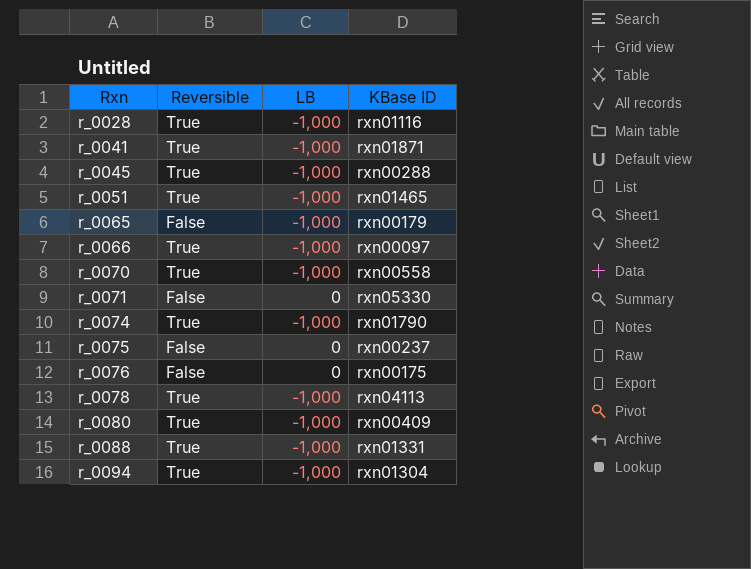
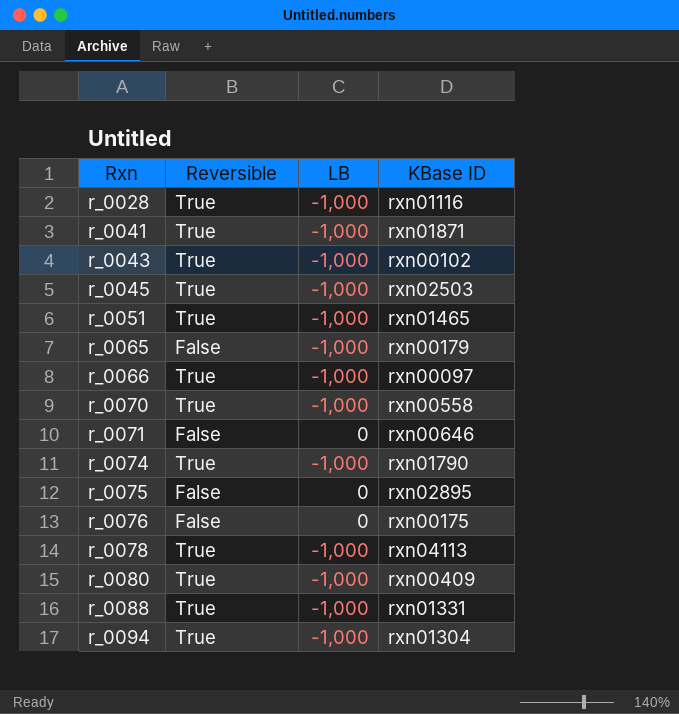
row r_0043: none -> True | -1,000 | rxn00102
r_0045 | KBase ID: rxn00288 -> rxn02503
r_0071 | KBase ID: rxn05330 -> rxn00646
r_0075 | KBase ID: rxn00237 -> rxn02895

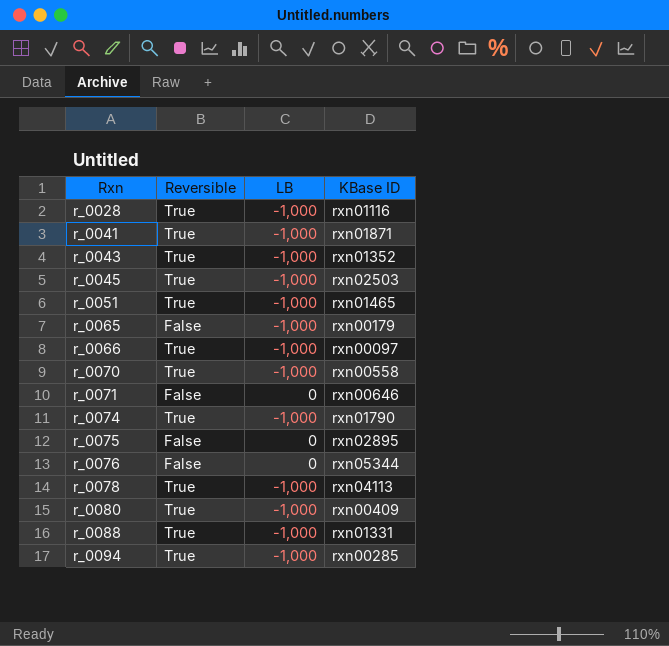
r_0043 | KBase ID: rxn00102 -> rxn01352
r_0076 | KBase ID: rxn00175 -> rxn05344
r_0094 | KBase ID: rxn01304 -> rxn00285

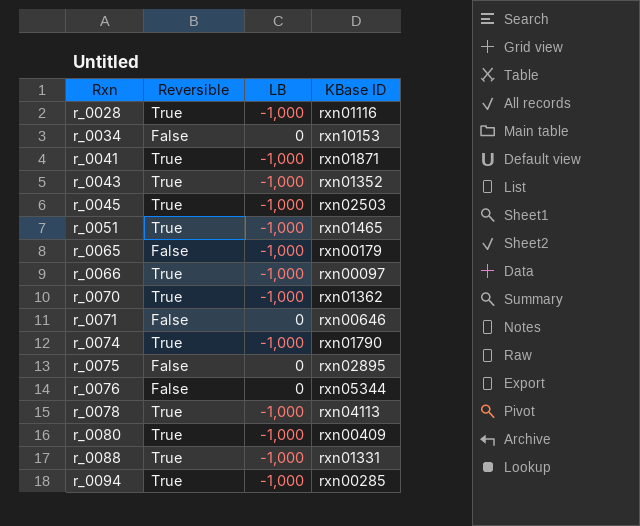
row r_0034: none -> False | 0 | rxn10153
r_0070 | KBase ID: rxn00558 -> rxn01362

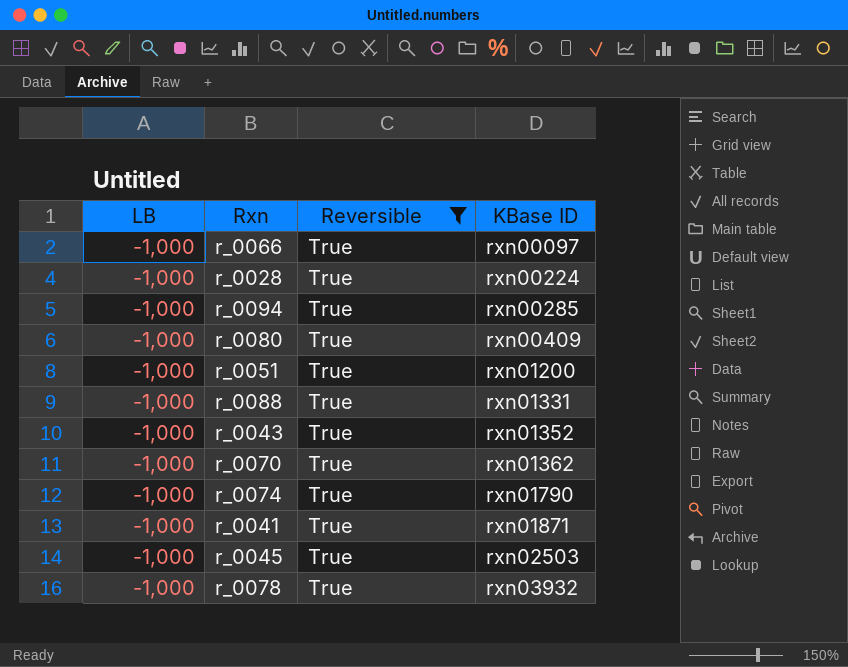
filter: none -> Reversible = True
row order: Rxn ascending -> KBase ID ascending
column LB | position: 3 -> 1
r_0028 | KBase ID: rxn01116 -> rxn00224
r_0051 | KBase ID: rxn01465 -> rxn01200
r_0078 | KBase ID: rxn04113 -> rxn03932

